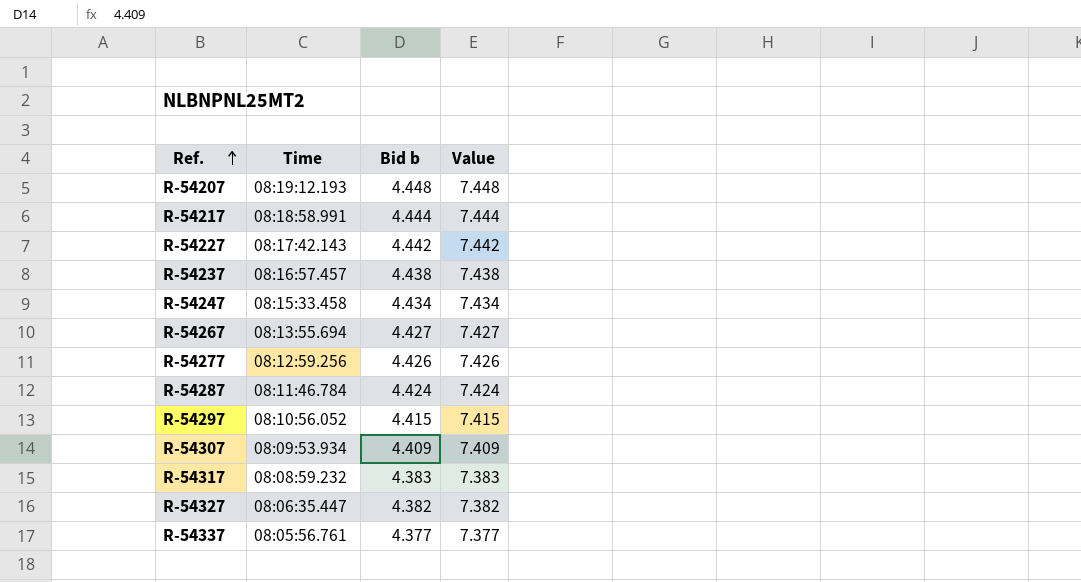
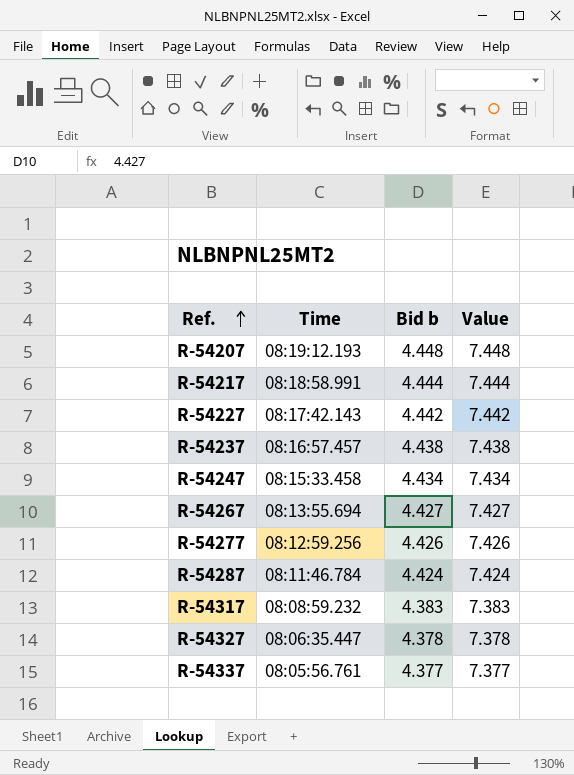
row R-54297: 08:10:56.052 | 4.415 | 7.415 -> none
row R-54307: 08:09:53.934 | 4.409 | 7.409 -> none
R-54327 | Bid b: 4.382 -> 4.378
R-54327 | Value: 7.382 -> 7.378

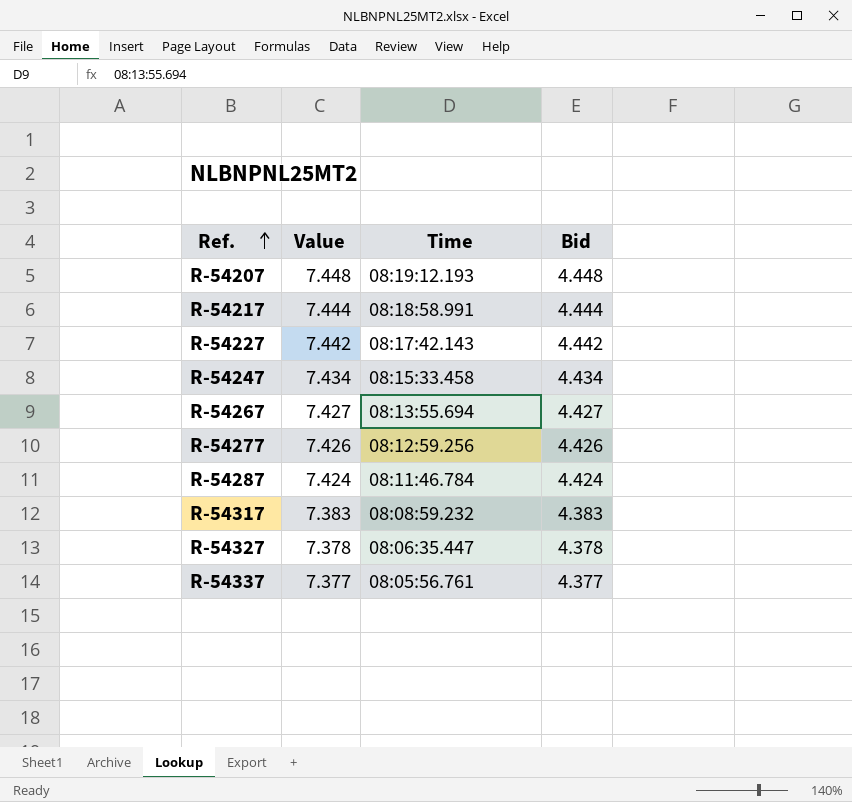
column Value | position: 4 -> 2
column name: Bid b -> Bid
row R-54237: 08:16:57.457 | 4.438 | 7.438 -> none

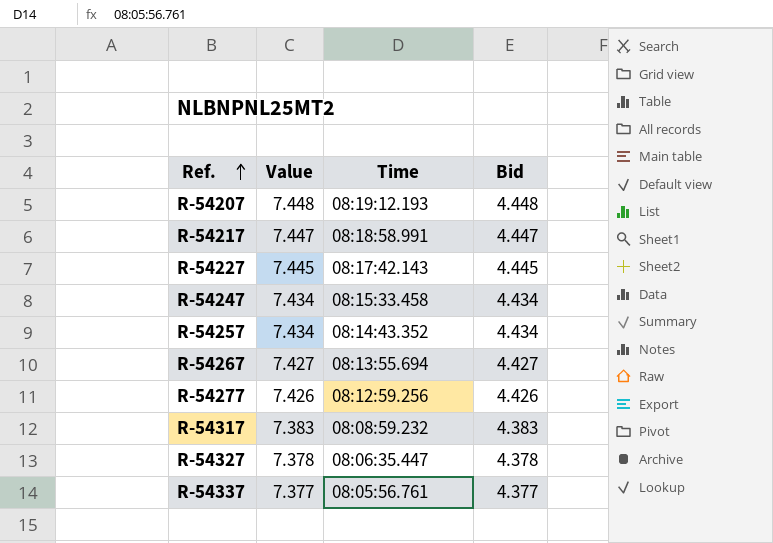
row R-54287: 7.424 | 08:11:46.784 | 4.424 -> none
R-54217 | Value: 7.444 -> 7.447
R-54217 | Bid: 4.444 -> 4.447
R-54227 | Value: 7.442 -> 7.445
R-54227 | Bid: 4.442 -> 4.445
row R-54257: none -> 7.434 | 08:14:43.352 | 4.434

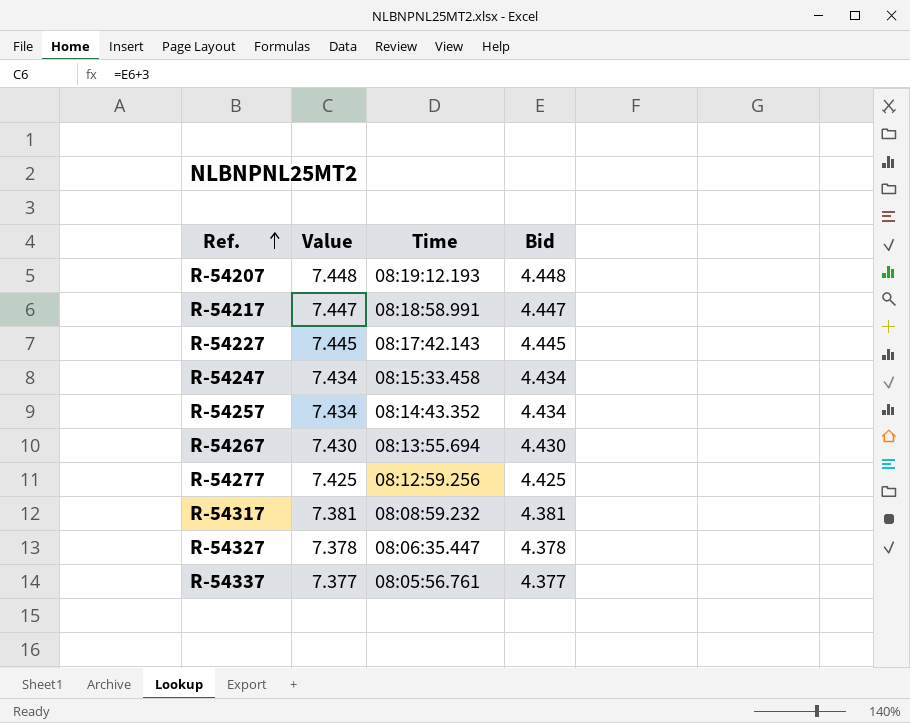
R-54267 | Value: 7.427 -> 7.430
R-54267 | Bid: 4.427 -> 4.430
R-54277 | Value: 7.426 -> 7.425
R-54277 | Bid: 4.426 -> 4.425
R-54317 | Value: 7.383 -> 7.381
R-54317 | Bid: 4.383 -> 4.381

